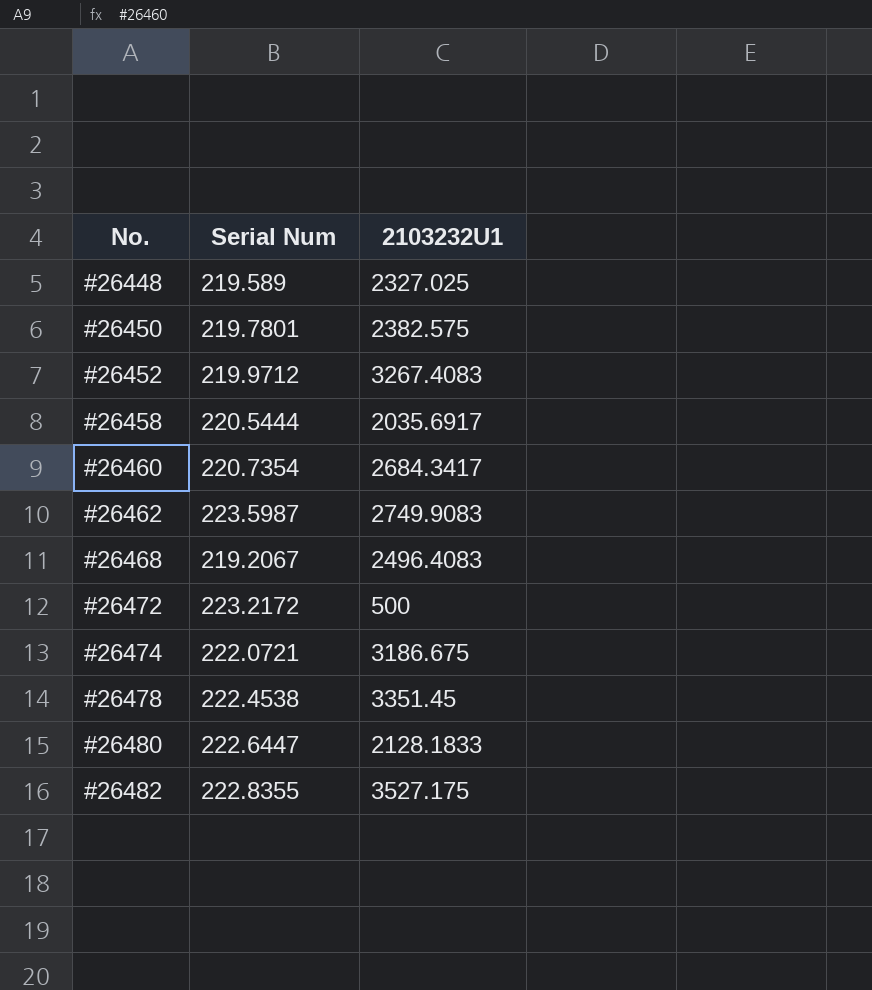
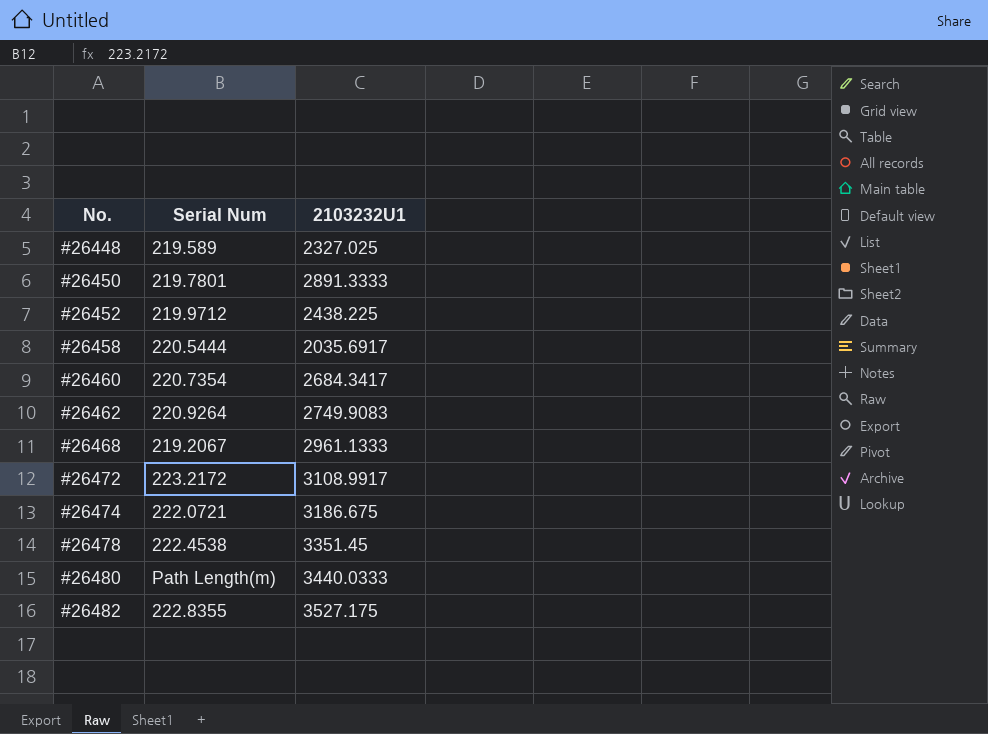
#26450 | 2103232U1: 2382.575 -> 2891.3333
#26452 | 2103232U1: 3267.4083 -> 2438.225
#26462 | Serial Num: 223.5987 -> 220.9264
#26468 | 2103232U1: 2496.4083 -> 2961.1333
#26472 | 2103232U1: 500 -> 3108.9917
#26480 | Serial Num: 222.6447 -> Path Length(m)
#26480 | 2103232U1: 2128.1833 -> 3440.0333

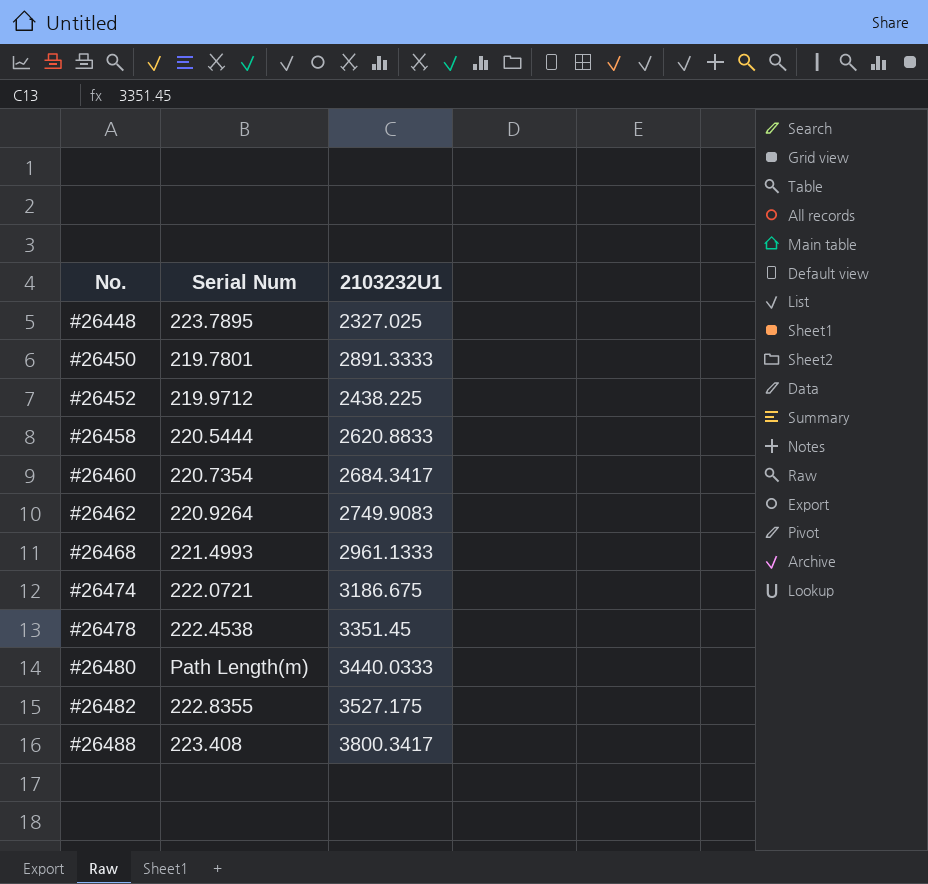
row #26472: 223.2172 | 3108.9917 -> none
#26448 | Serial Num: 219.589 -> 223.7895
#26458 | 2103232U1: 2035.6917 -> 2620.8833
#26468 | Serial Num: 219.2067 -> 221.4993
row #26488: none -> 223.408 | 3800.3417

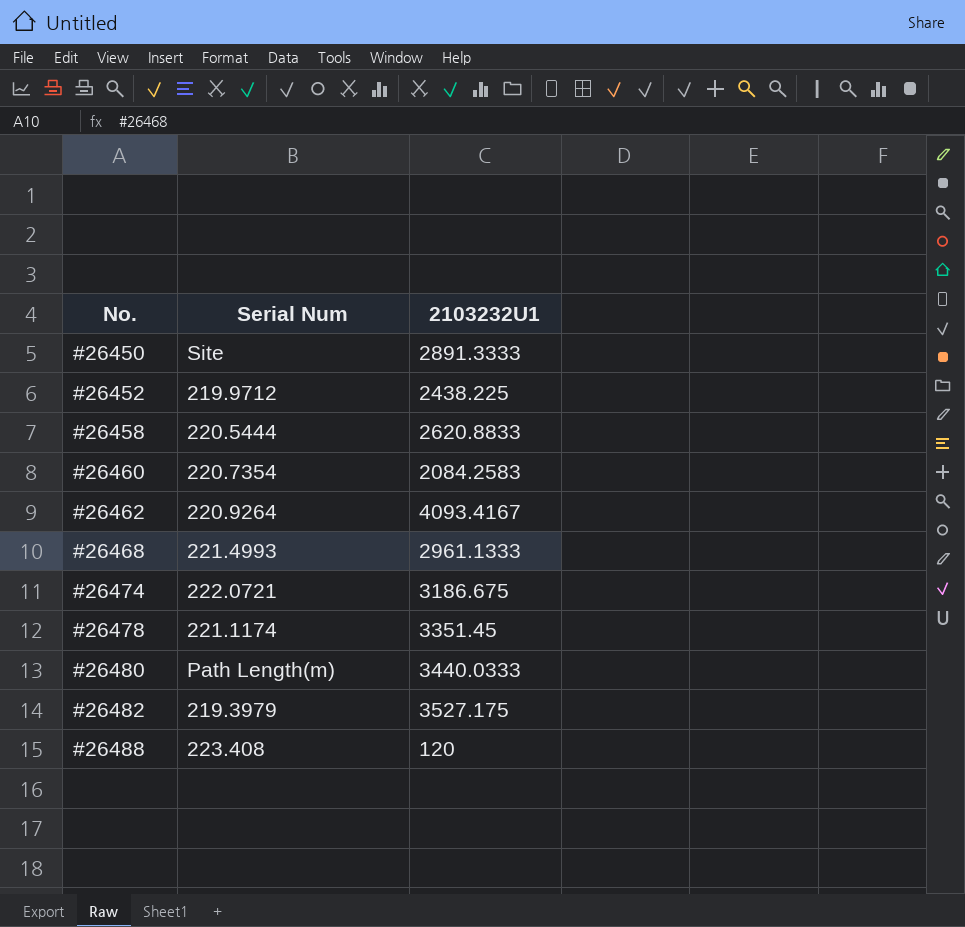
row #26448: 223.7895 | 2327.025 -> none
#26450 | Serial Num: 219.7801 -> Site
#26460 | 2103232U1: 2684.3417 -> 2084.2583
#26462 | 2103232U1: 2749.9083 -> 4093.4167
#26478 | Serial Num: 222.4538 -> 221.1174
#26482 | Serial Num: 222.8355 -> 219.3979
#26488 | 2103232U1: 3800.3417 -> 120

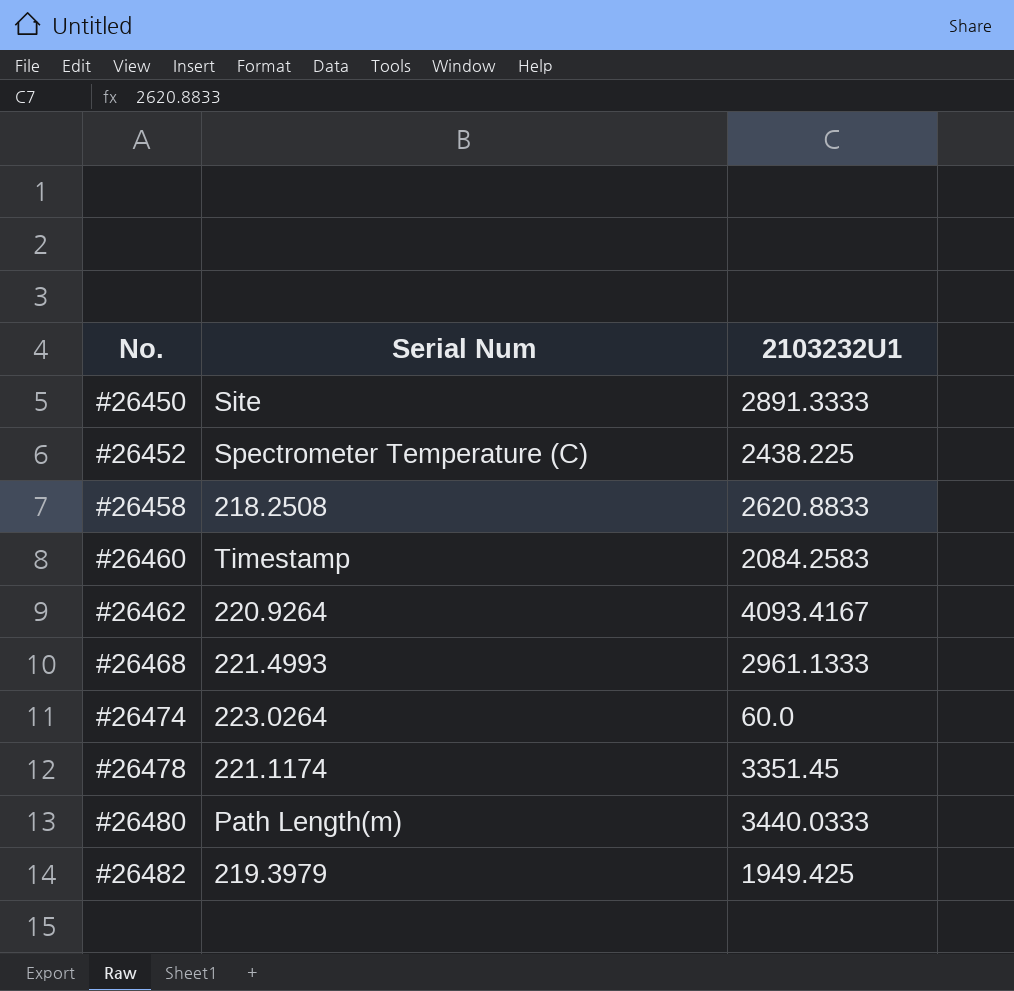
row #26488: 223.408 | 120 -> none
#26452 | Serial Num: 219.9712 -> Spectrometer Temperature (C)
#26458 | Serial Num: 220.5444 -> 218.2508
#26460 | Serial Num: 220.7354 -> Timestamp
#26474 | Serial Num: 222.0721 -> 223.0264
#26474 | 2103232U1: 3186.675 -> 60.0
#26482 | 2103232U1: 3527.175 -> 1949.425

